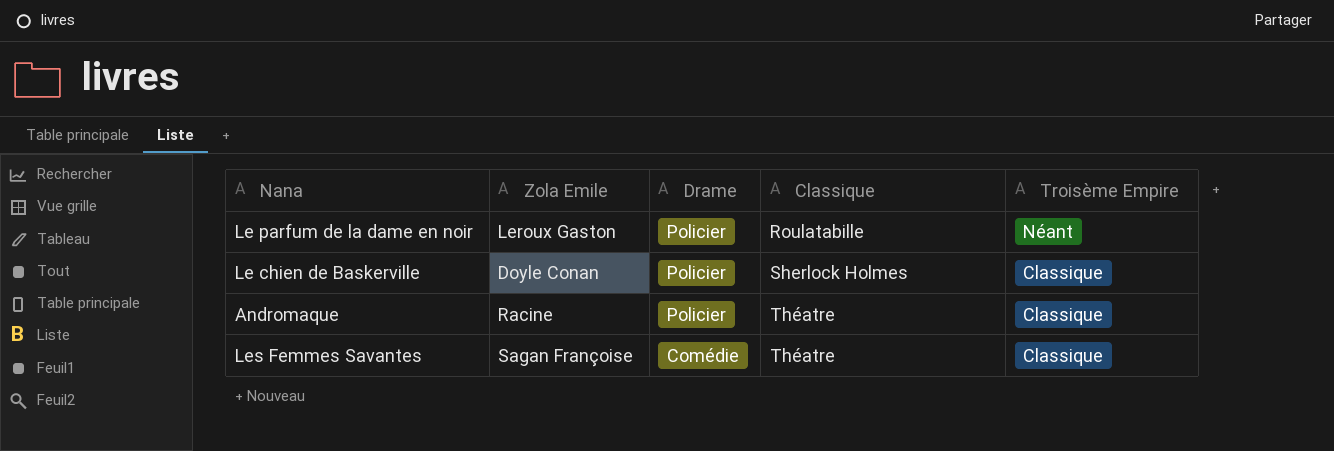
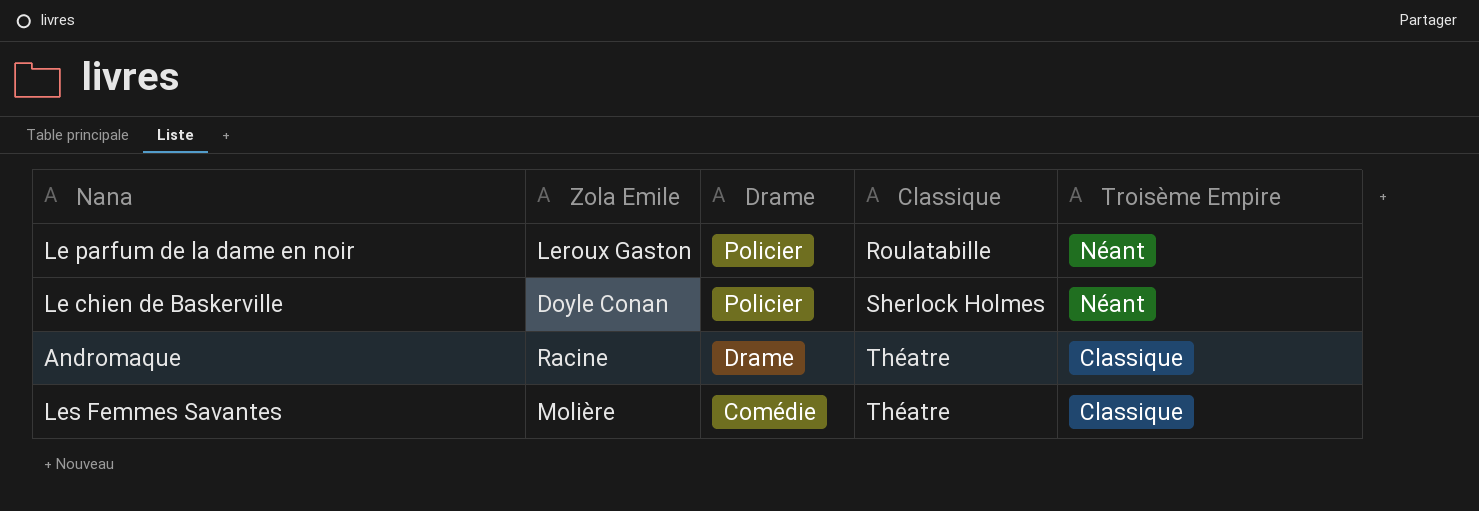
Le chien de Baskerville | Troisème Empire: Classique -> Néant
Andromaque | Drame: Policier -> Drame
Les Femmes Savantes | Zola Emile: Sagan Françoise -> Molière

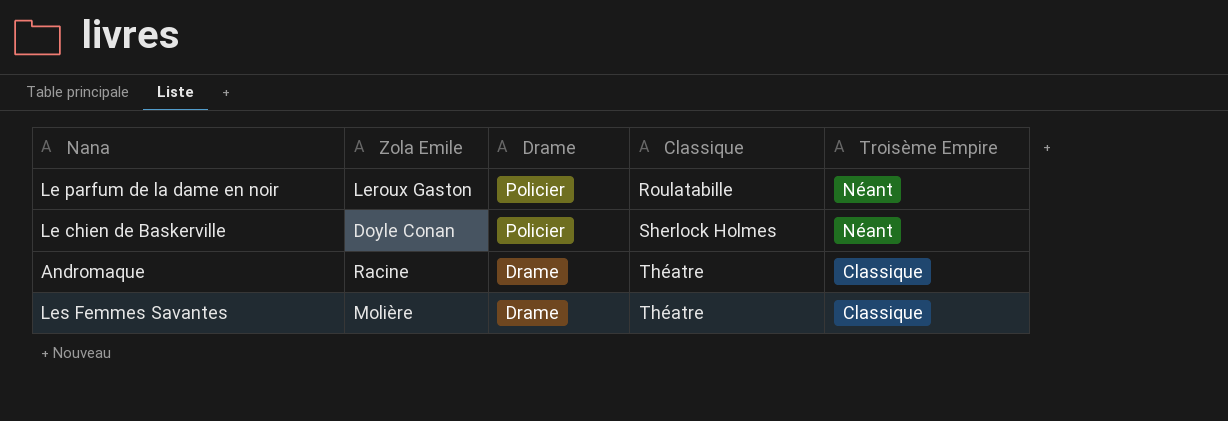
Les Femmes Savantes | Drame: Comédie -> Drame

